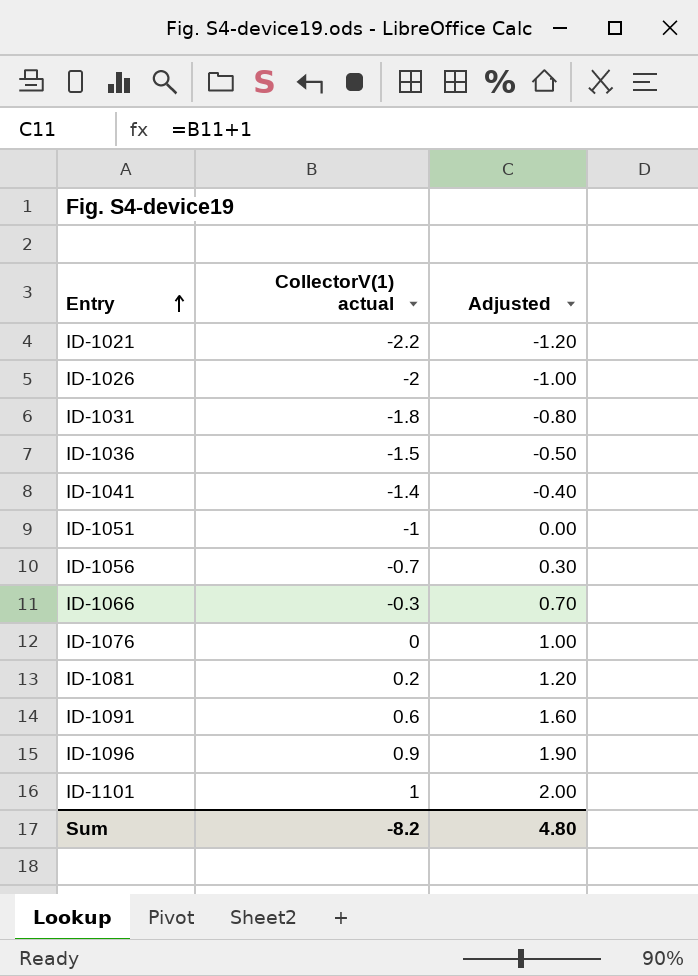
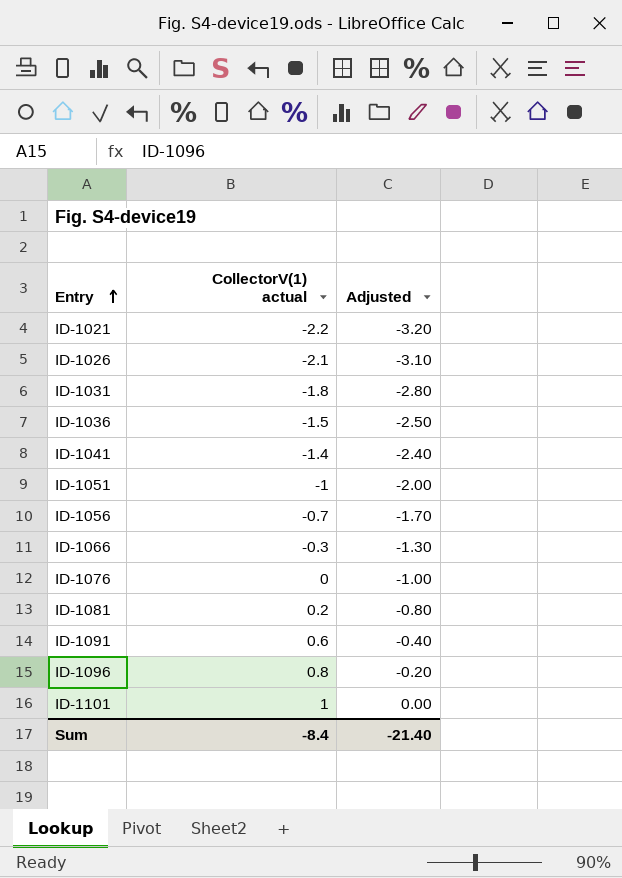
column Adjusted | formula: [CollectorV(1) actual] + 1 -> [CollectorV(1) actual] - 1
ID-1026 | CollectorV(1) actual: -2 -> -2.1
ID-1096 | CollectorV(1) actual: 0.9 -> 0.8
Sum | CollectorV(1) actual: -8.2 -> -8.4
Sum | Adjusted: 4.80 -> -21.40

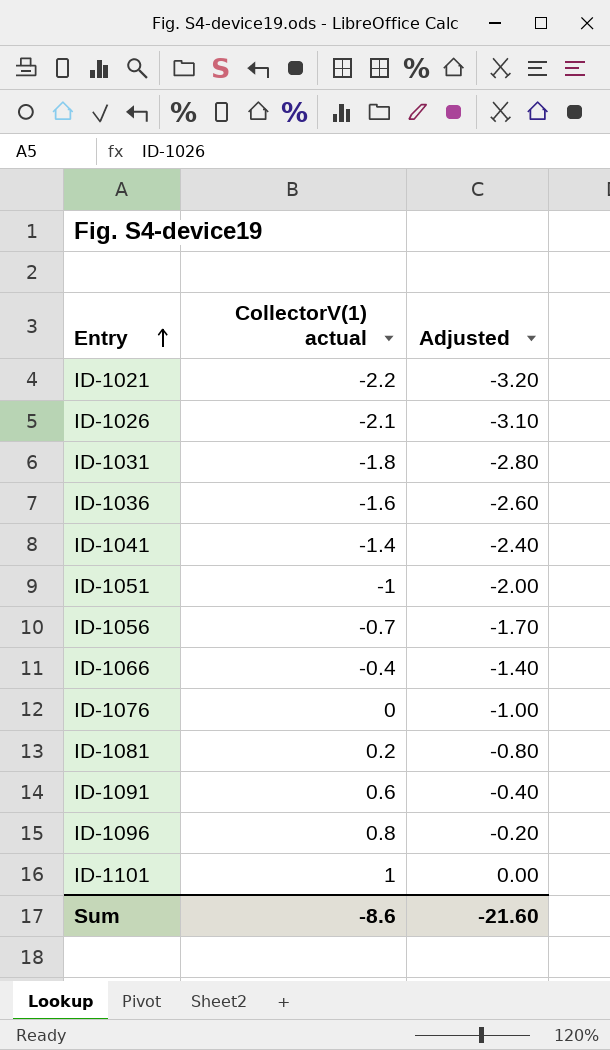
ID-1036 | CollectorV(1) actual: -1.5 -> -1.6
ID-1036 | Adjusted: -2.50 -> -2.60
ID-1066 | CollectorV(1) actual: -0.3 -> -0.4
ID-1066 | Adjusted: -1.30 -> -1.40
Sum | CollectorV(1) actual: -8.4 -> -8.6
Sum | Adjusted: -21.40 -> -21.60

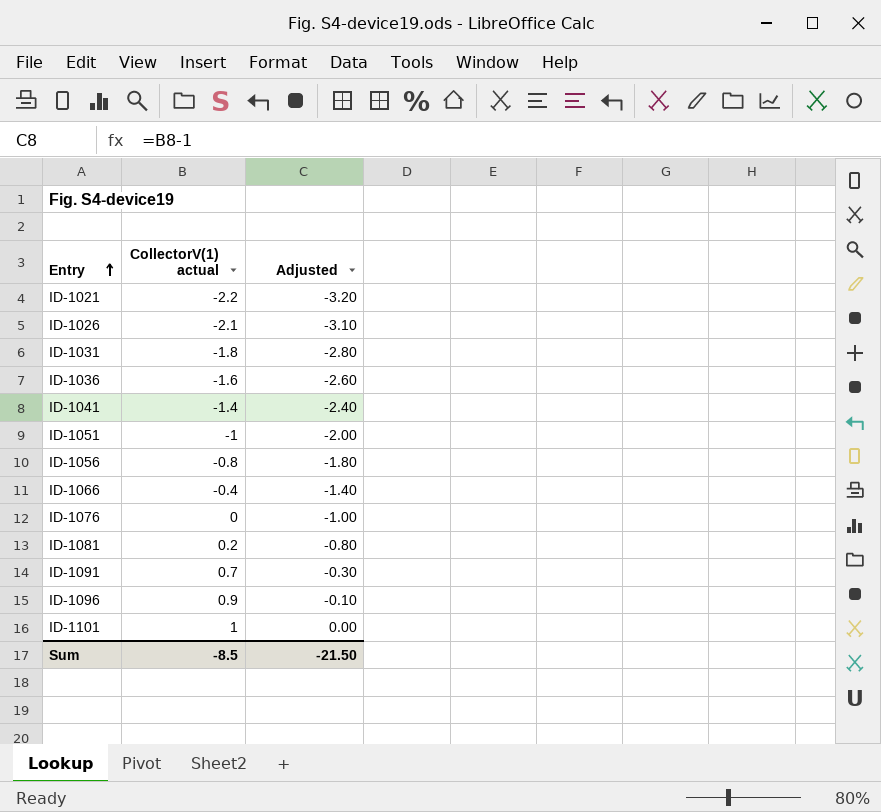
ID-1056 | CollectorV(1) actual: -0.7 -> -0.8
ID-1056 | Adjusted: -1.70 -> -1.80
ID-1091 | CollectorV(1) actual: 0.6 -> 0.7
ID-1091 | Adjusted: -0.40 -> -0.30
ID-1096 | CollectorV(1) actual: 0.8 -> 0.9
ID-1096 | Adjusted: -0.20 -> -0.10
Sum | CollectorV(1) actual: -8.6 -> -8.5
Sum | Adjusted: -21.60 -> -21.50

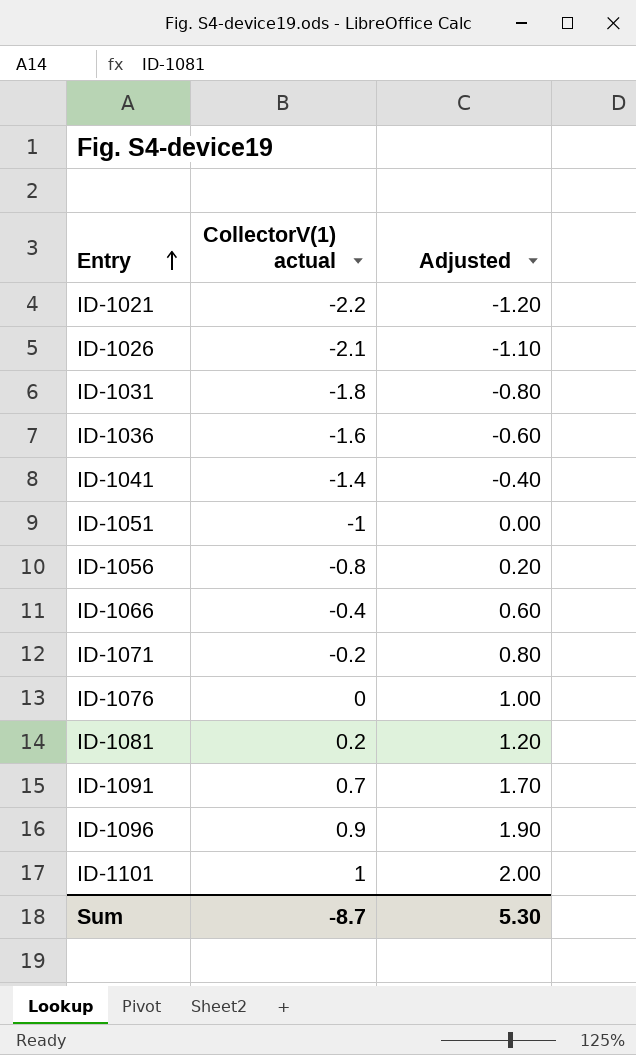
column Adjusted | formula: [CollectorV(1) actual] - 1 -> [CollectorV(1) actual] + 1
row ID-1071: none -> -0.2 | 0.80
Sum | CollectorV(1) actual: -8.5 -> -8.7
Sum | Adjusted: -21.50 -> 5.30

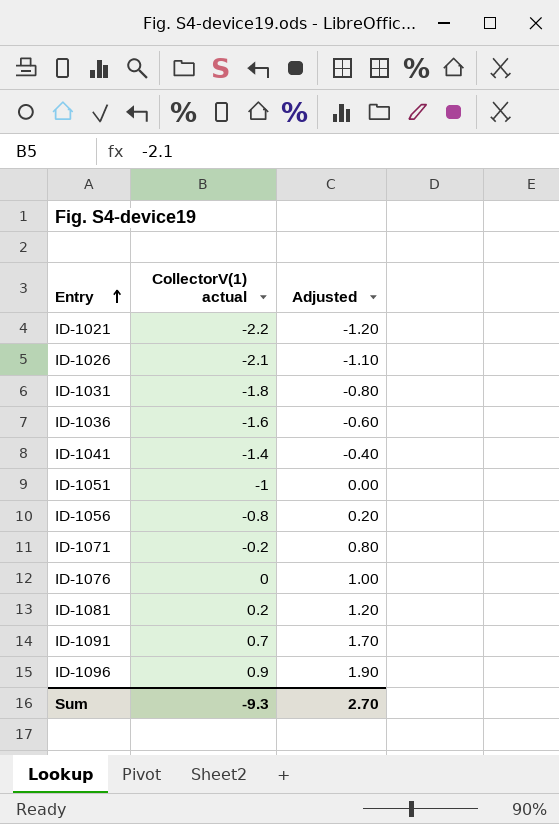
row ID-1066: -0.4 | 0.60 -> none
row ID-1101: 1 | 2.00 -> none
Sum | CollectorV(1) actual: -8.7 -> -9.3
Sum | Adjusted: 5.30 -> 2.70

